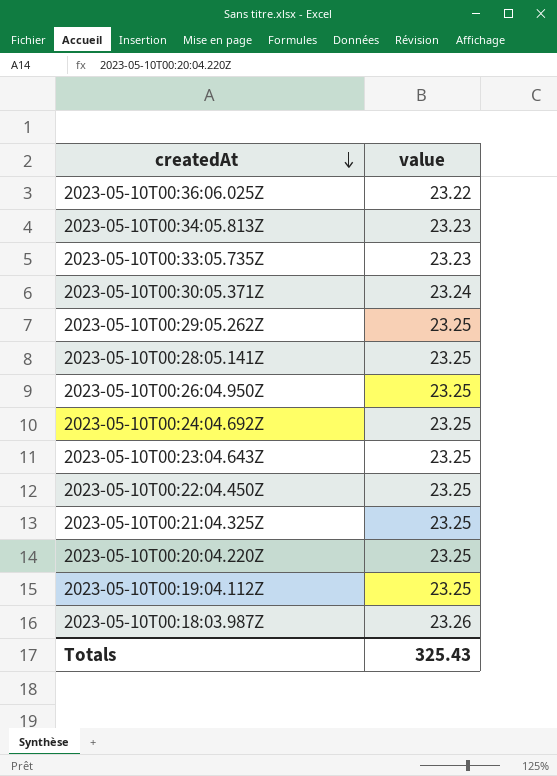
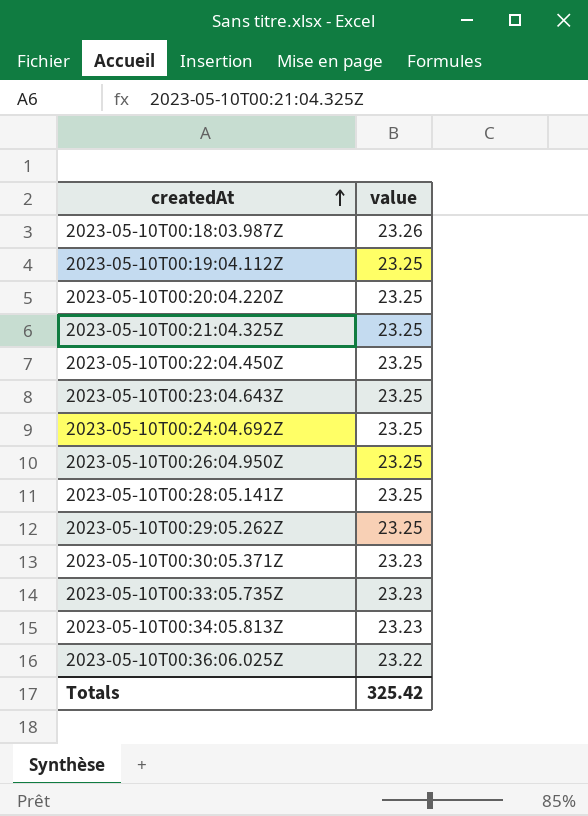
row order: createdAt descending -> createdAt ascending
2023-05-10T00:30:05.371Z | value: 23.24 -> 23.23
Totals | value: 325.43 -> 325.42

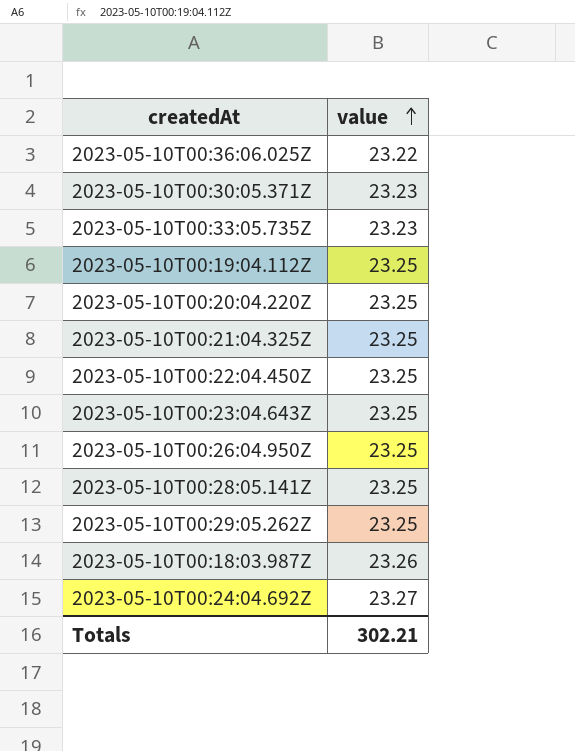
row order: createdAt ascending -> value ascending
row 2023-05-10T00:34:05.813Z: 23.23 -> none
2023-05-10T00:24:04.692Z | value: 23.25 -> 23.27
Totals | value: 325.42 -> 302.21

